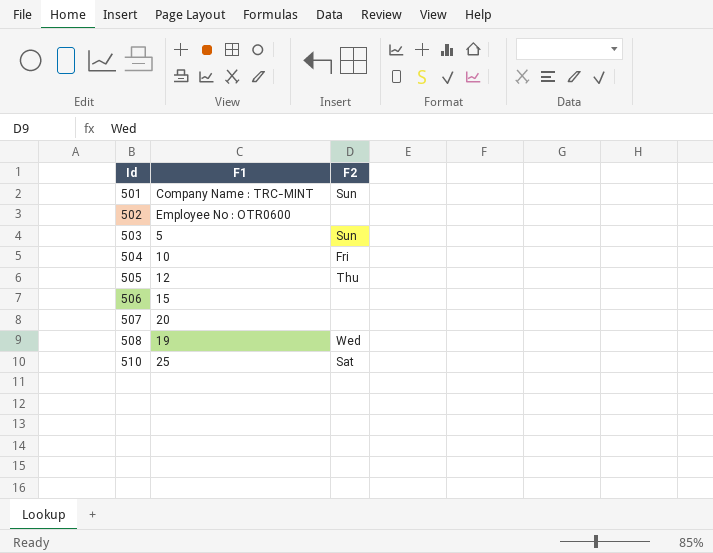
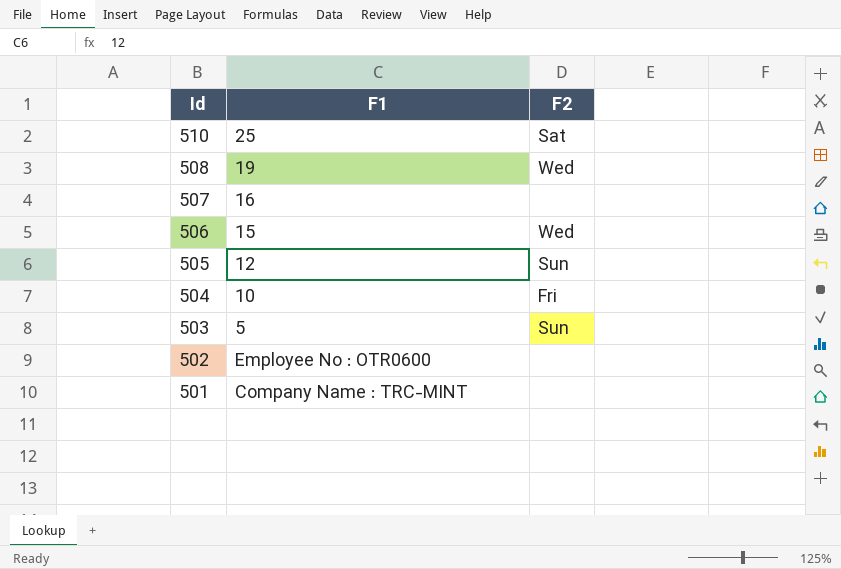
row order: Id ascending -> Id descending
507 | F1: 20 -> 16
506 | F2: none -> Wed
505 | F2: Thu -> Sun
501 | F2: Sun -> none

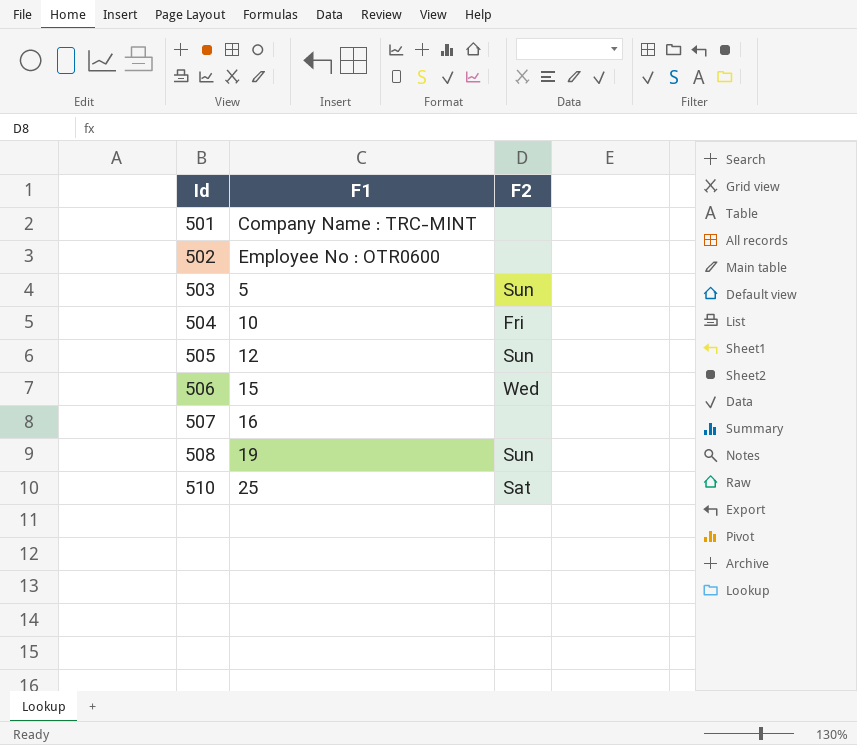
row order: Id descending -> Id ascending
508 | F2: Wed -> Sun

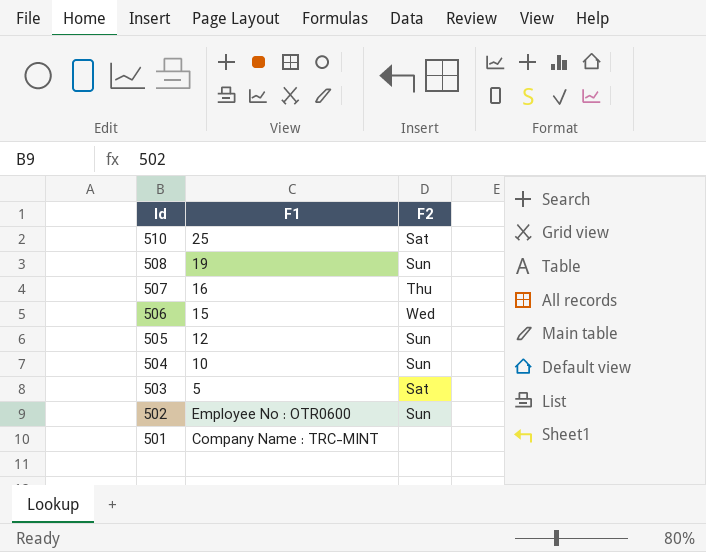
row order: Id ascending -> Id descending
507 | F2: none -> Thu
504 | F2: Fri -> Sun
503 | F2: Sun -> Sat
502 | F2: none -> Sun

